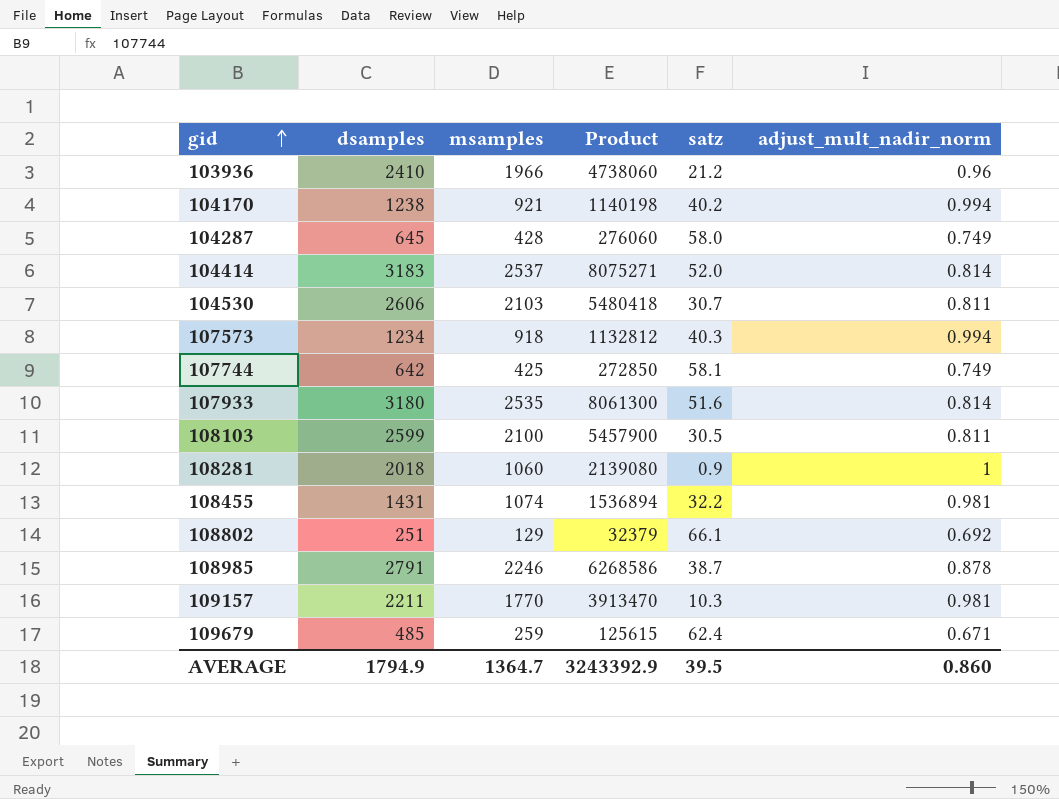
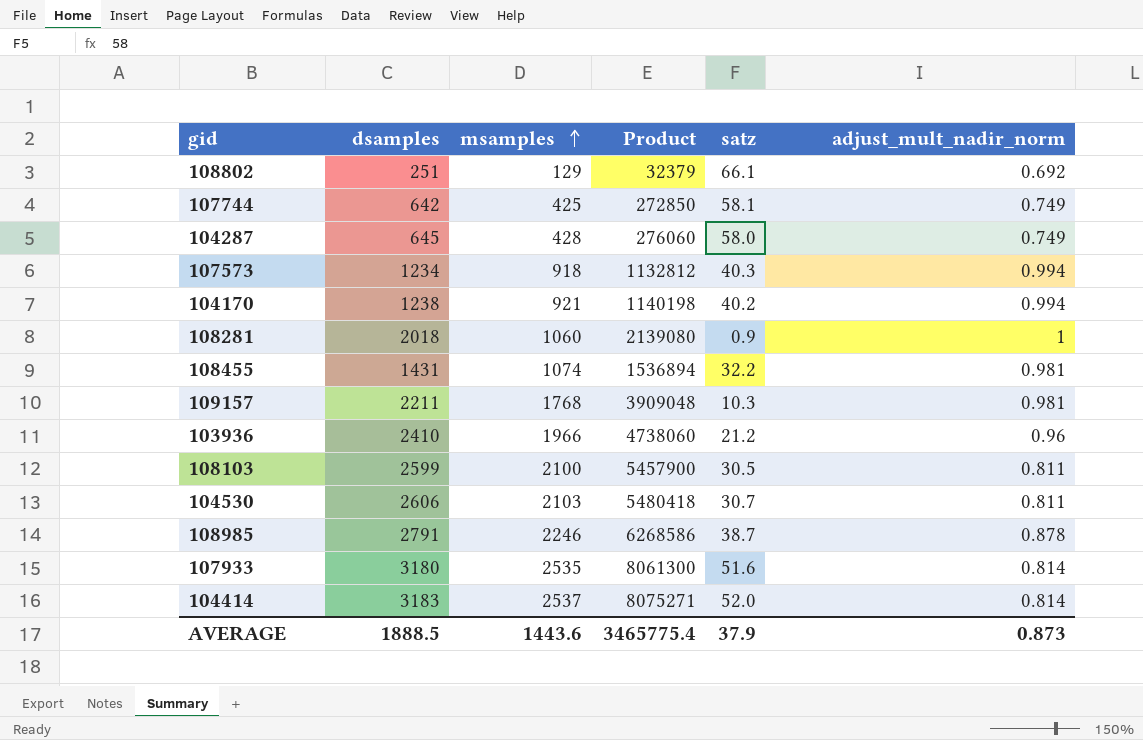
row order: gid ascending -> msamples ascending
row 109679: 485 | 259 | 125615 | 62.4 | 0.671 -> none
109157 | msamples: 1770 -> 1768
109157 | Product: 3913470 -> 3909048
AVERAGE | dsamples: 1794.9 -> 1888.5
AVERAGE | msamples: 1364.7 -> 1443.6
AVERAGE | Product: 3243392.9 -> 3465775.4
AVERAGE | satz: 39.5 -> 37.9
AVERAGE | adjust_mult_nadir_norm: 0.860 -> 0.873

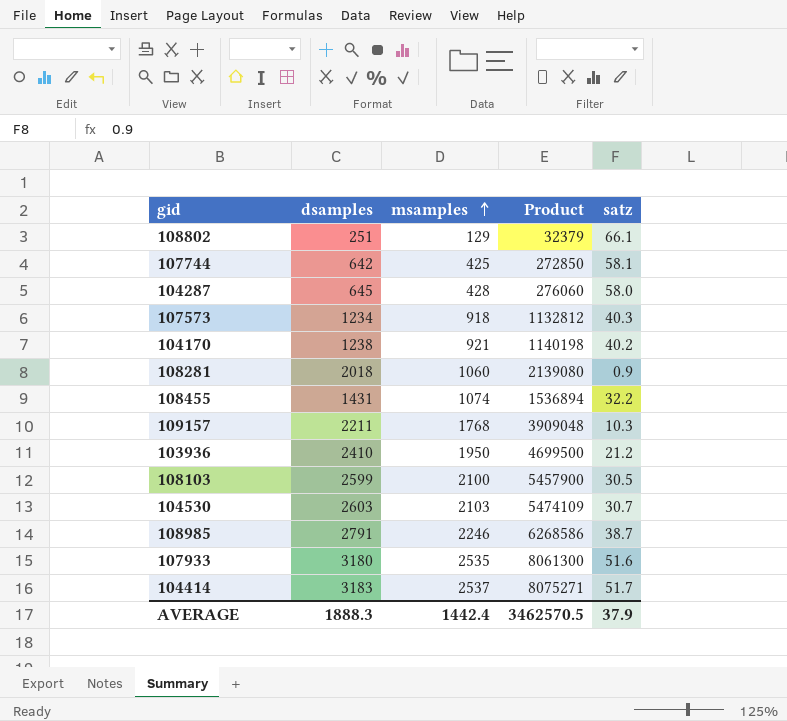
column adjust_mult_nadir_norm | position: 6 -> none
103936 | msamples: 1966 -> 1950
103936 | Product: 4738060 -> 4699500
104530 | dsamples: 2606 -> 2603
104530 | Product: 5480418 -> 5474109
104414 | satz: 52.0 -> 51.7
AVERAGE | dsamples: 1888.5 -> 1888.3
AVERAGE | msamples: 1443.6 -> 1442.4
AVERAGE | Product: 3465775.4 -> 3462570.5

